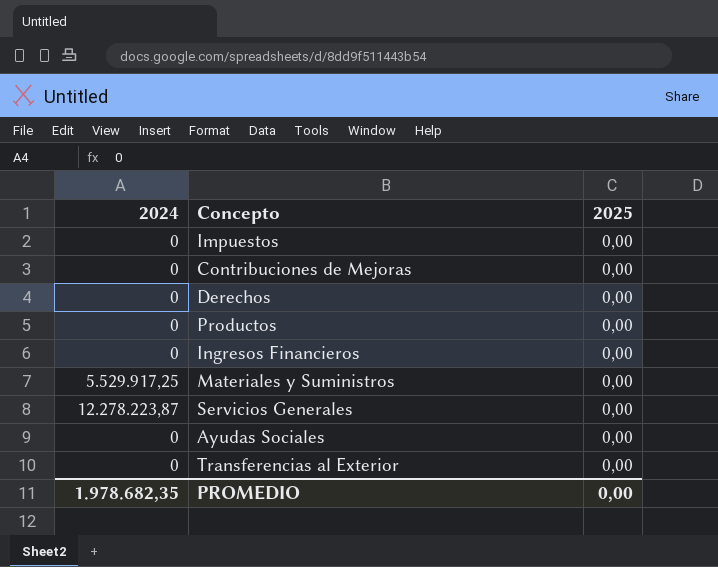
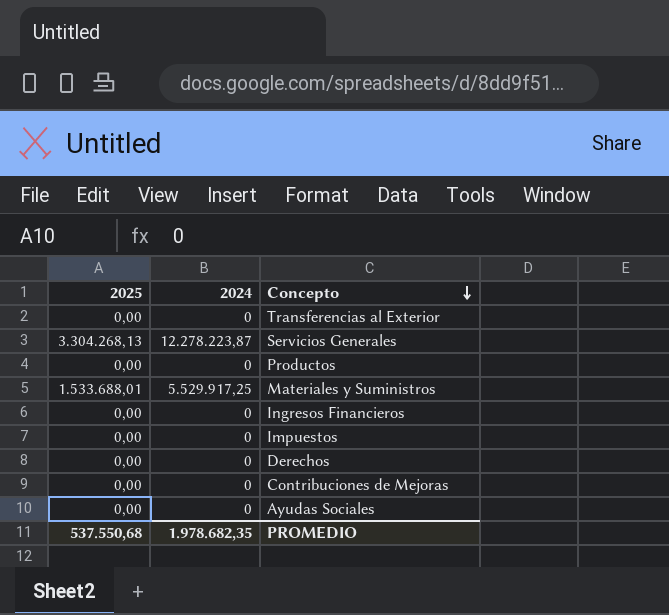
row order: none -> Concepto descending
column 2025 | position: 3 -> 1
Servicios Generales | 2025: 0,00 -> 3.304.268,13
Materiales y Suministros | 2025: 0,00 -> 1.533.688,01
PROMEDIO | 2025: 0,00 -> 537.550,68

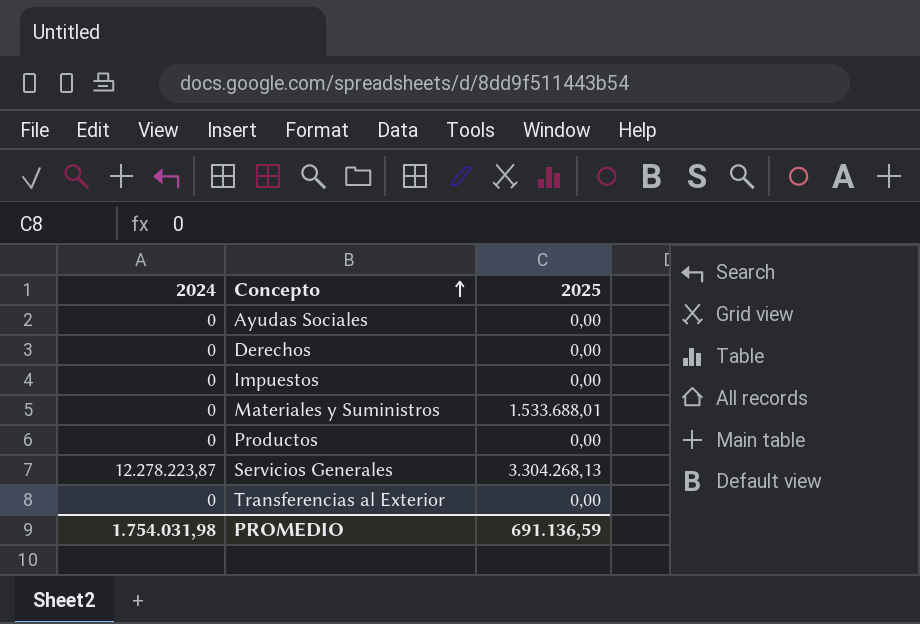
row order: Concepto descending -> Concepto ascending
column 2025 | position: 1 -> 3
row Ingresos Financieros: 0,00 | 0 -> none
row Contribuciones de Mejoras: 0,00 | 0 -> none
Materiales y Suministros | 2024: 5.529.917,25 -> 0
PROMEDIO | 2024: 1.978.682,35 -> 1.754.031,98
PROMEDIO | 2025: 537.550,68 -> 691.136,59

